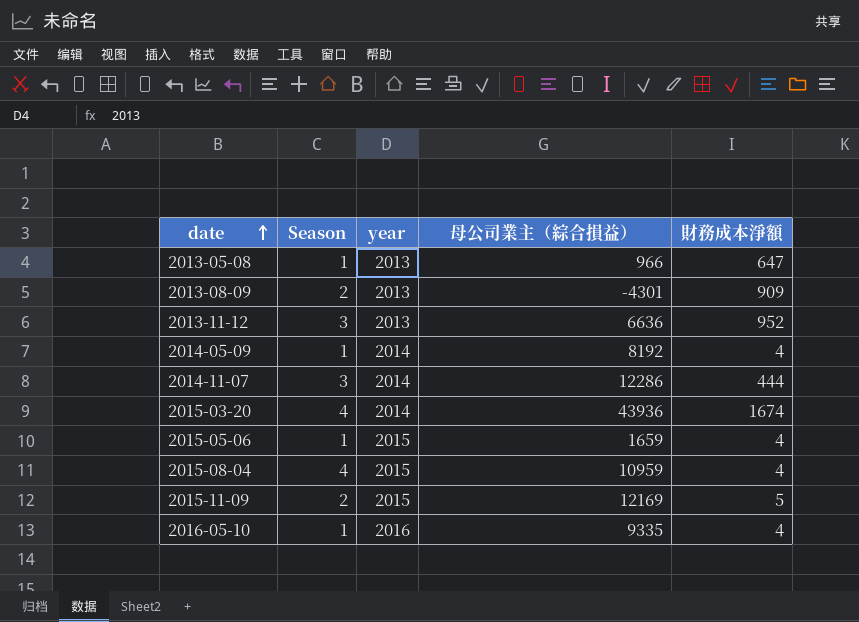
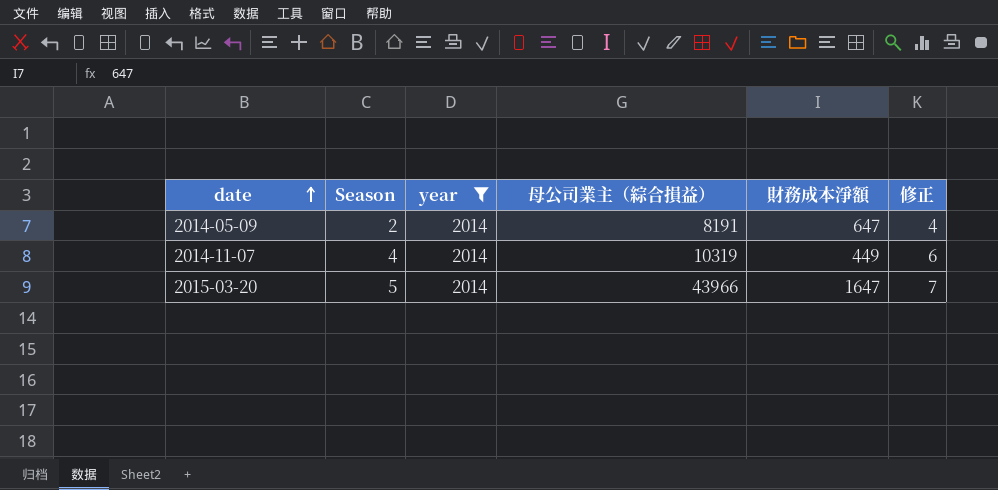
filter: none -> year = 2014
column 修正 | formula: none -> [Season] + 2
2014-05-09 | Season: 1 -> 2
2014-05-09 | 母公司業主（綜合損益）: 8192 -> 8191
2014-05-09 | 財務成本淨額: 4 -> 647
2014-11-07 | Season: 3 -> 4
2014-11-07 | 母公司業主（綜合損益）: 12286 -> 10319
2014-11-07 | 財務成本淨額: 444 -> 449
2015-03-20 | Season: 4 -> 5
2015-03-20 | 母公司業主（綜合損益）: 43936 -> 43966
2015-03-20 | 財務成本淨額: 1674 -> 1647

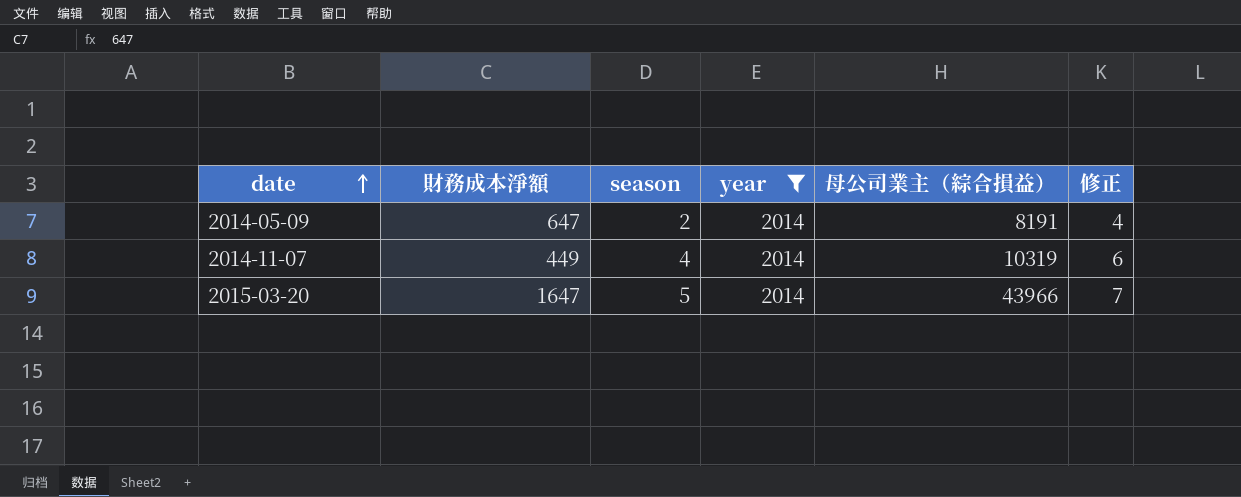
column 財務成本淨額 | position: 5 -> 2
column name: Season -> season

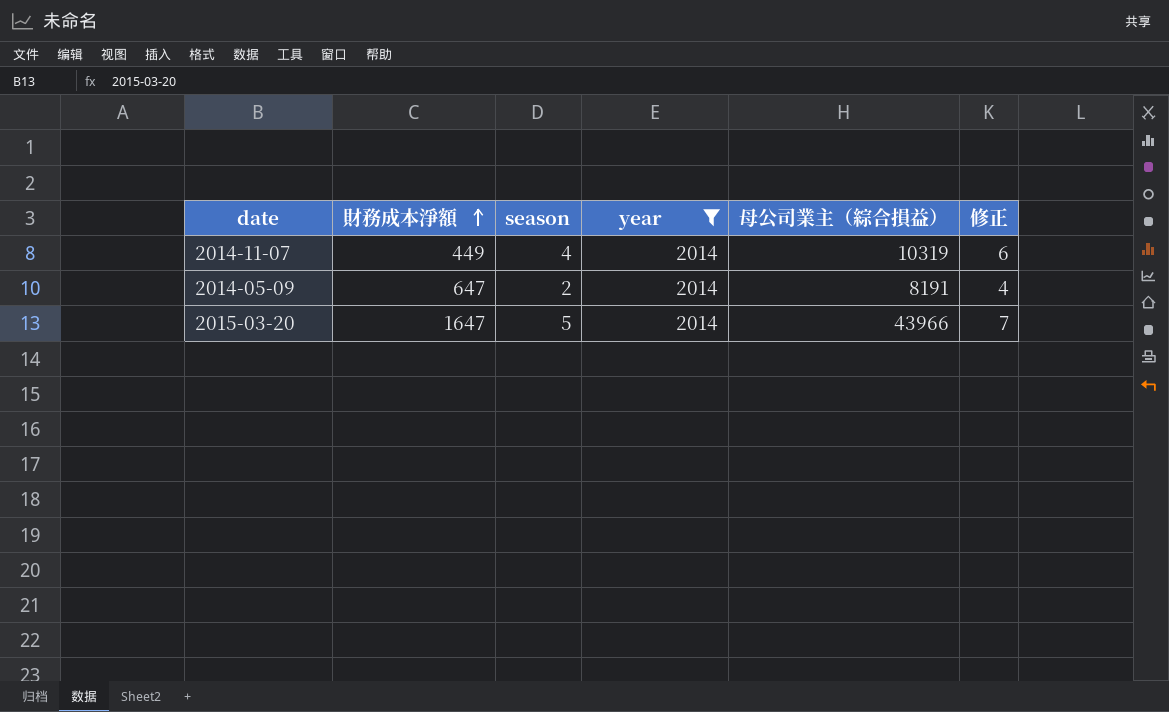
row order: date ascending -> 財務成本淨額 ascending

